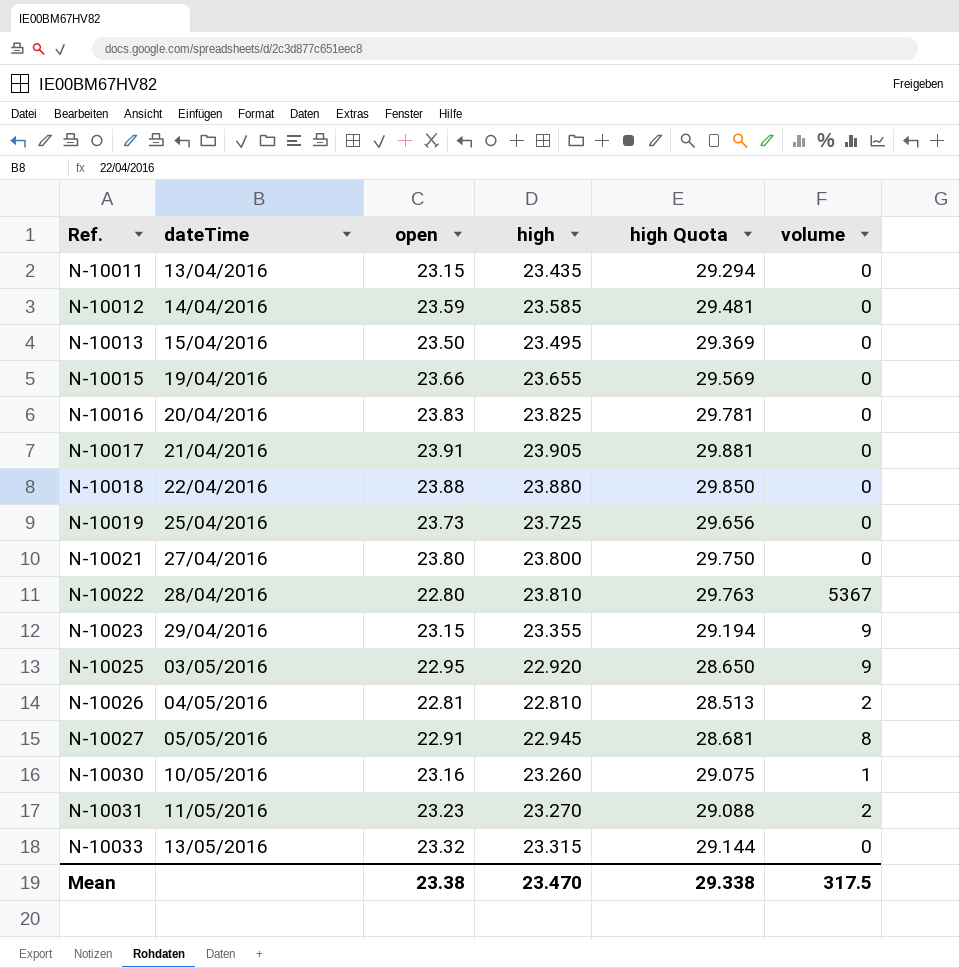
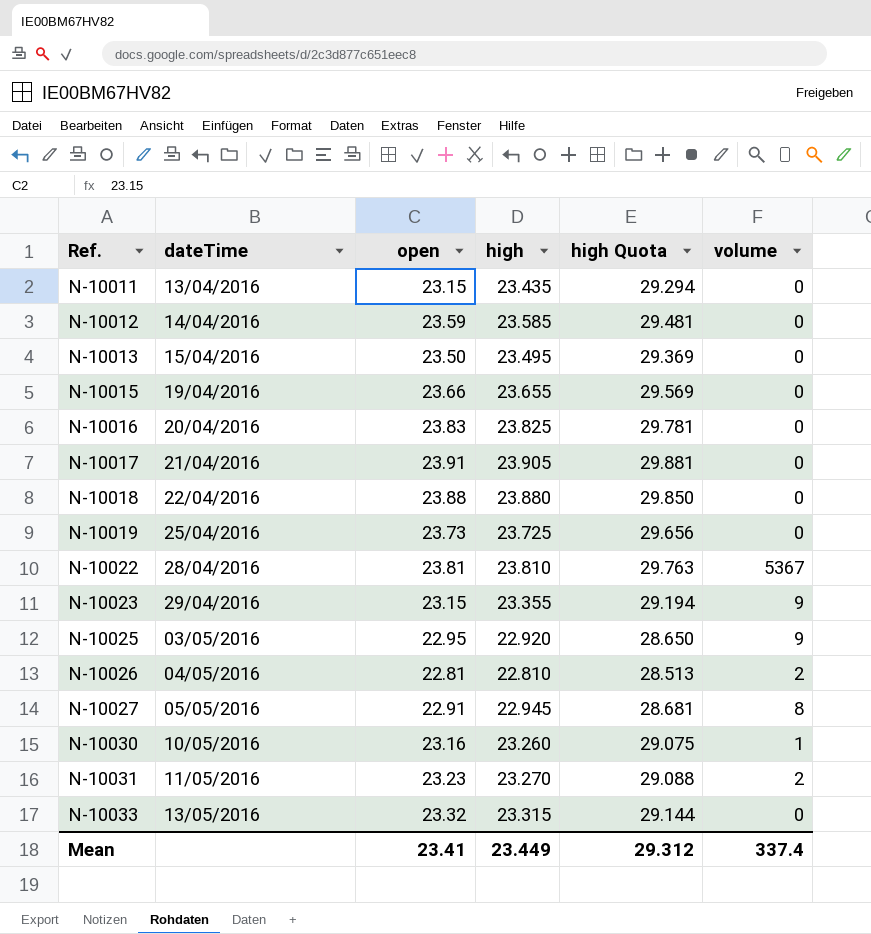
row N-10021: 27/04/2016 | 23.80 | 23.800 | 29.750 | 0 -> none
N-10022 | open: 22.80 -> 23.81
Mean | open: 23.38 -> 23.41
Mean | high: 23.470 -> 23.449
Mean | high Quota: 29.338 -> 29.312
Mean | volume: 317.5 -> 337.4

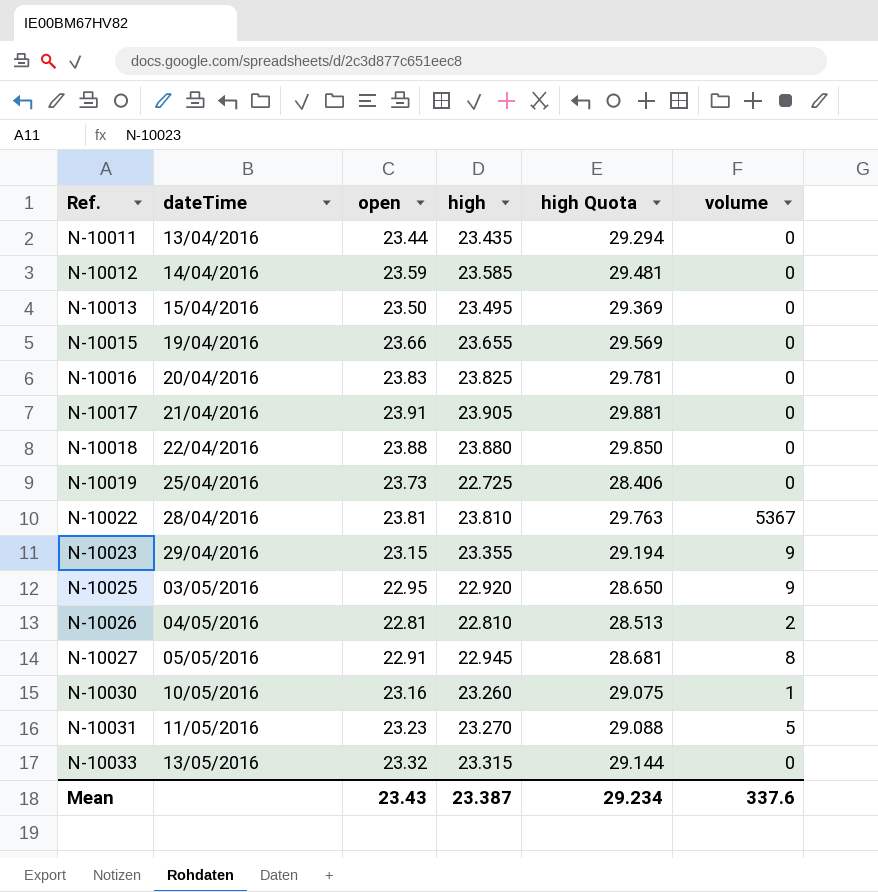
N-10011 | open: 23.15 -> 23.44
N-10019 | high: 23.725 -> 22.725
N-10019 | high Quota: 29.656 -> 28.406
N-10031 | volume: 2 -> 5
Mean | open: 23.41 -> 23.43
Mean | high: 23.449 -> 23.387
Mean | high Quota: 29.312 -> 29.234
Mean | volume: 337.4 -> 337.6

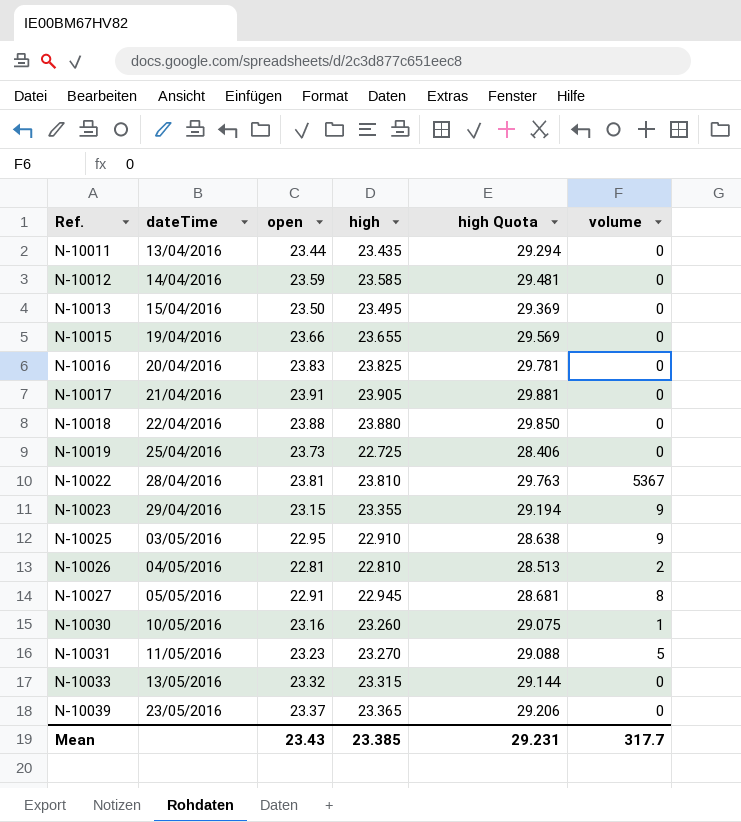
N-10025 | high: 22.920 -> 22.910
N-10025 | high Quota: 28.650 -> 28.638
row N-10039: none -> 23/05/2016 | 23.37 | 23.365 | 29.206 | 0
Mean | high: 23.387 -> 23.385
Mean | high Quota: 29.234 -> 29.231
Mean | volume: 337.6 -> 317.7

